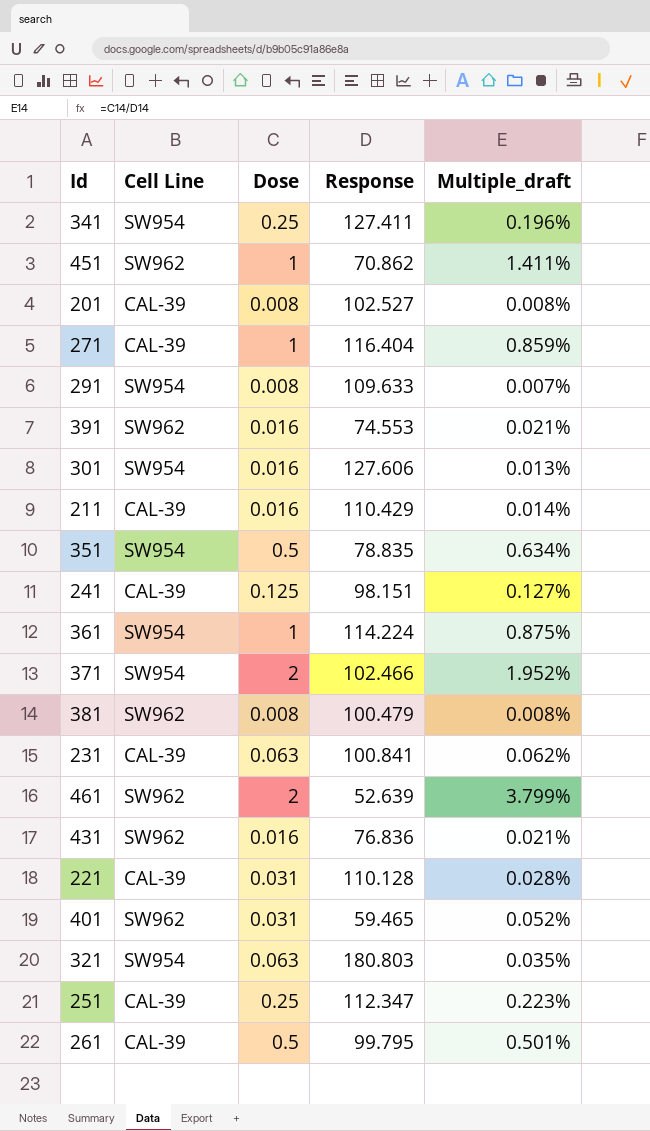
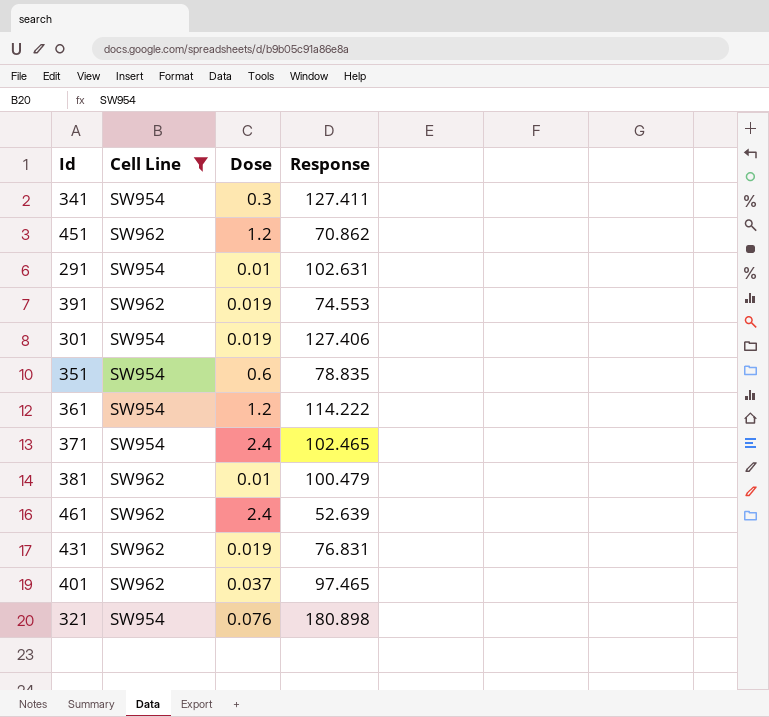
filter: none -> Cell Line != CAL-39
column Multiple_draft | formula: [Dose] / [Response] -> none
341 | Dose: 0.25 -> 0.3
451 | Dose: 1 -> 1.2
291 | Dose: 0.008 -> 0.01
291 | Response: 109.633 -> 102.631
391 | Dose: 0.016 -> 0.019
301 | Dose: 0.016 -> 0.019
301 | Response: 127.606 -> 127.406
351 | Dose: 0.5 -> 0.6
361 | Dose: 1 -> 1.2
361 | Response: 114.224 -> 114.222
371 | Dose: 2 -> 2.4
371 | Response: 102.466 -> 102.465
381 | Dose: 0.008 -> 0.01
461 | Dose: 2 -> 2.4
431 | Dose: 0.016 -> 0.019
431 | Response: 76.836 -> 76.831
401 | Dose: 0.031 -> 0.037
401 | Response: 59.465 -> 97.465
321 | Dose: 0.063 -> 0.076
321 | Response: 180.803 -> 180.898

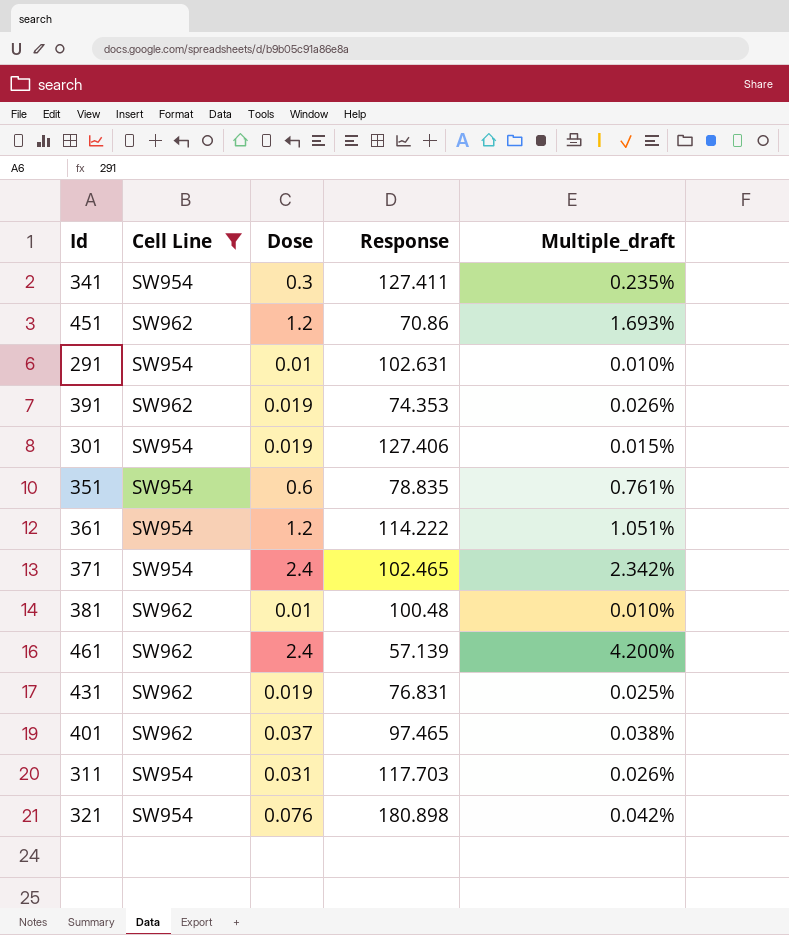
column Multiple_draft | formula: none -> [Dose] / [Response]
451 | Response: 70.862 -> 70.86
391 | Response: 74.553 -> 74.353
381 | Response: 100.479 -> 100.48
461 | Response: 52.639 -> 57.139
row 311: none -> SW954 | 0.031 | 117.703 | 0.026%

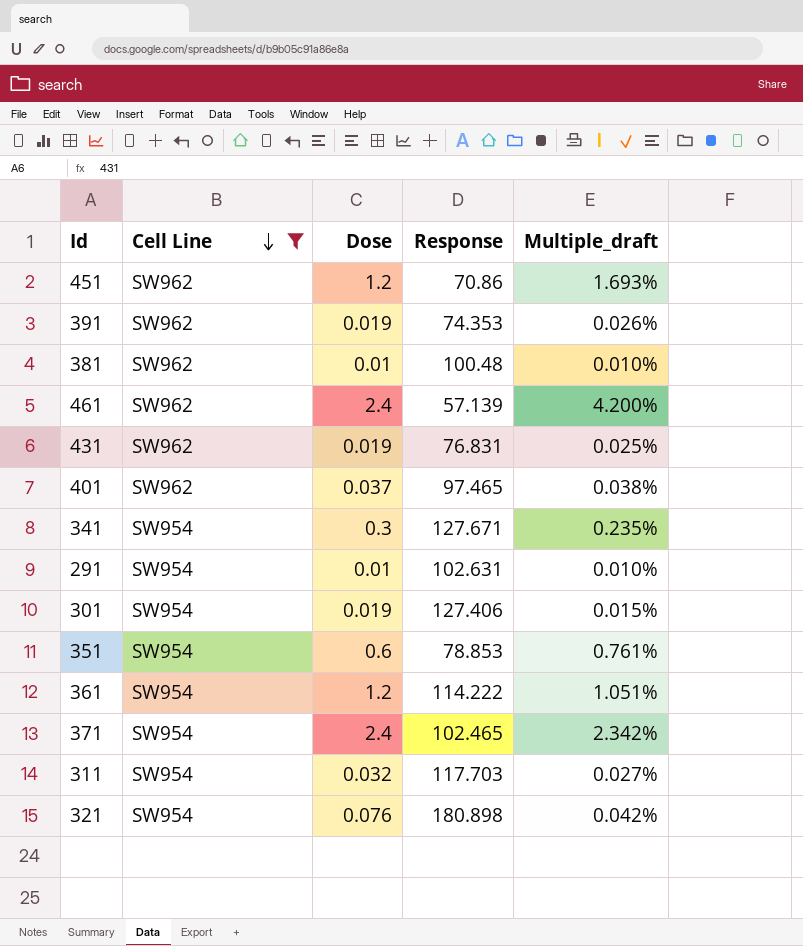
row order: none -> Cell Line descending
341 | Response: 127.411 -> 127.671
351 | Response: 78.835 -> 78.853
311 | Dose: 0.031 -> 0.032
311 | Multiple_draft: 0.026% -> 0.027%

